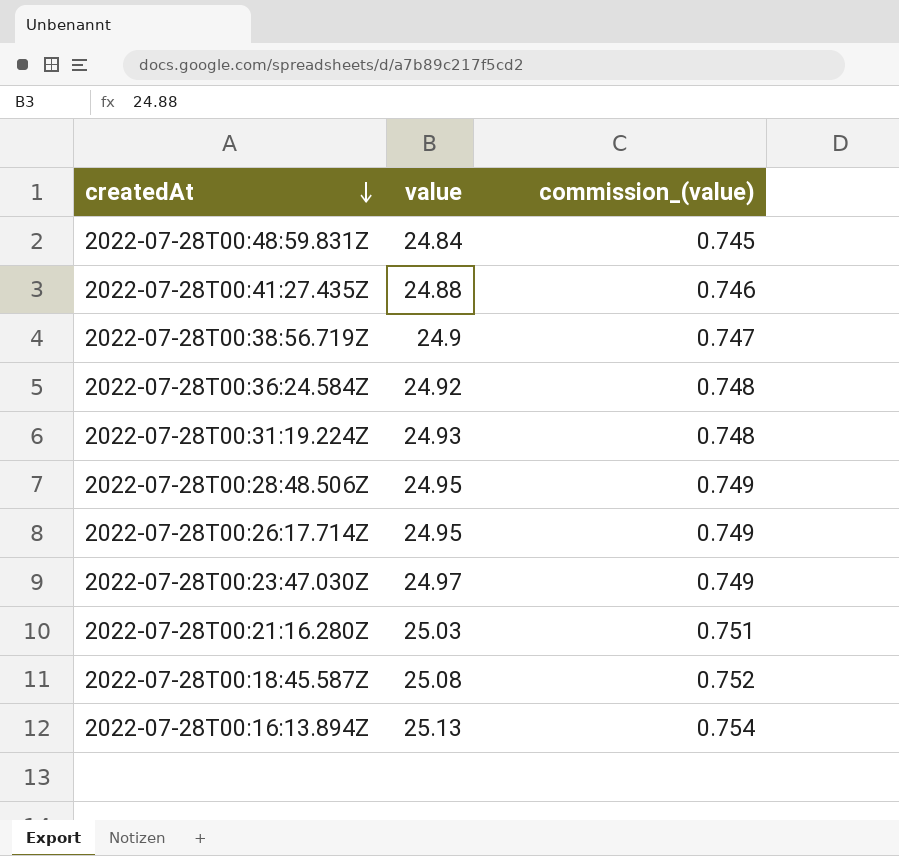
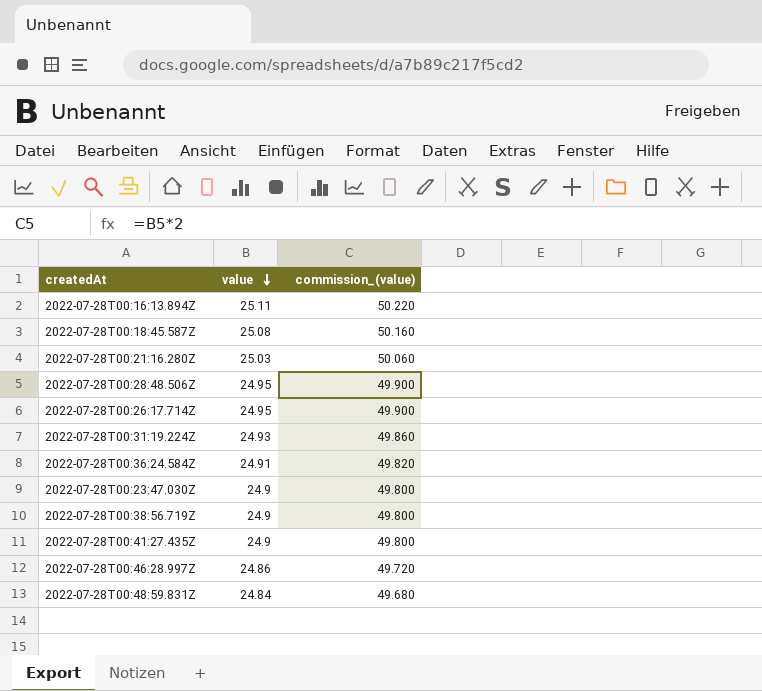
row order: createdAt descending -> value descending
column commission_(value) | formula: [value] * 0.03 -> [value] * 2
2022-07-28T00:16:13.894Z | value: 25.13 -> 25.11
2022-07-28T00:36:24.584Z | value: 24.92 -> 24.91
2022-07-28T00:23:47.030Z | value: 24.97 -> 24.9
2022-07-28T00:41:27.435Z | value: 24.88 -> 24.9
row 2022-07-28T00:46:28.997Z: none -> 24.86 | 49.720

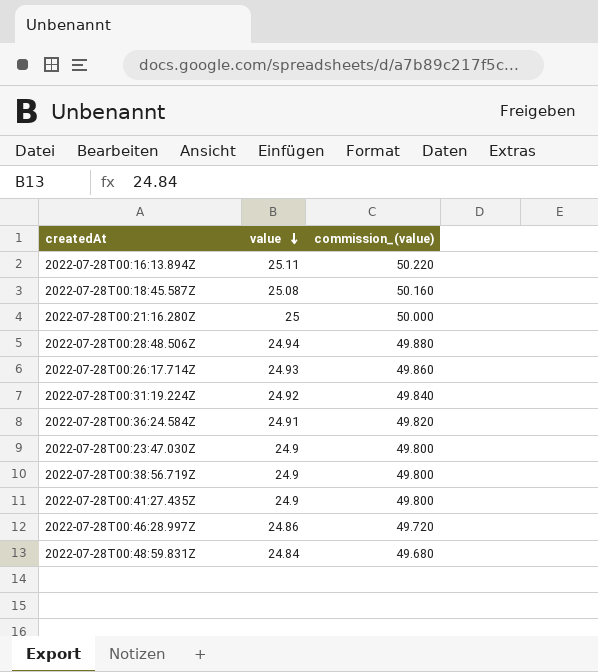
2022-07-28T00:21:16.280Z | value: 25.03 -> 25
2022-07-28T00:21:16.280Z | commission_(value): 50.060 -> 50.000
2022-07-28T00:28:48.506Z | value: 24.95 -> 24.94
2022-07-28T00:28:48.506Z | commission_(value): 49.900 -> 49.880
2022-07-28T00:26:17.714Z | value: 24.95 -> 24.93
2022-07-28T00:26:17.714Z | commission_(value): 49.900 -> 49.860
2022-07-28T00:31:19.224Z | value: 24.93 -> 24.92
2022-07-28T00:31:19.224Z | commission_(value): 49.860 -> 49.840

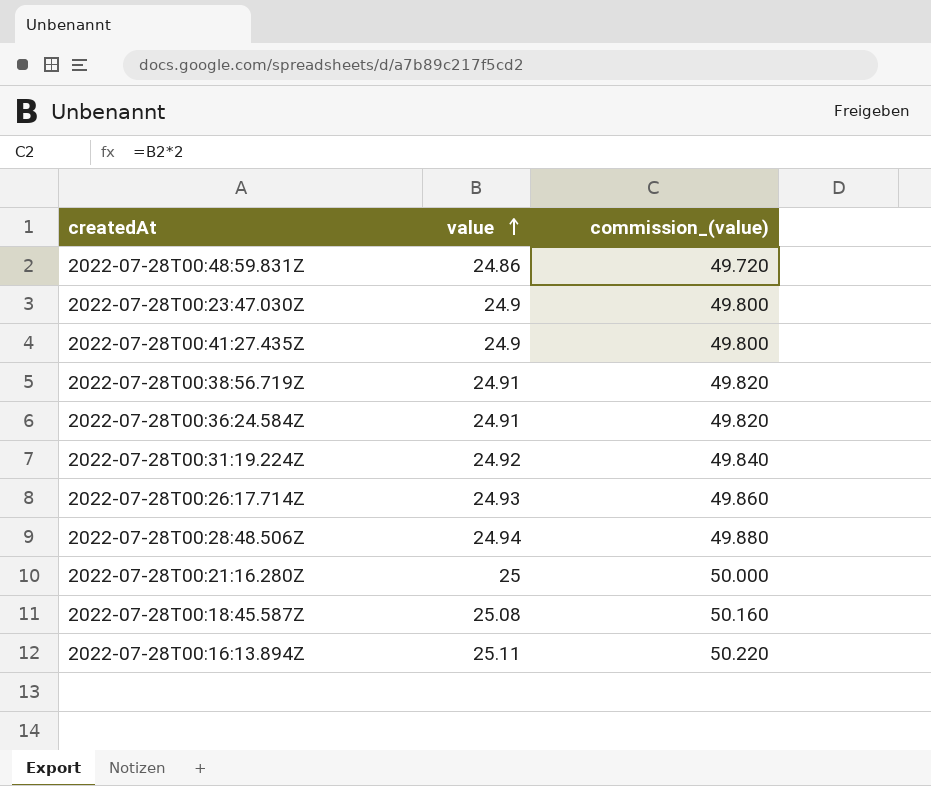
row order: value descending -> value ascending
row 2022-07-28T00:46:28.997Z: 24.86 | 49.720 -> none
2022-07-28T00:48:59.831Z | value: 24.84 -> 24.86
2022-07-28T00:48:59.831Z | commission_(value): 49.680 -> 49.720
2022-07-28T00:38:56.719Z | value: 24.9 -> 24.91
2022-07-28T00:38:56.719Z | commission_(value): 49.800 -> 49.820

